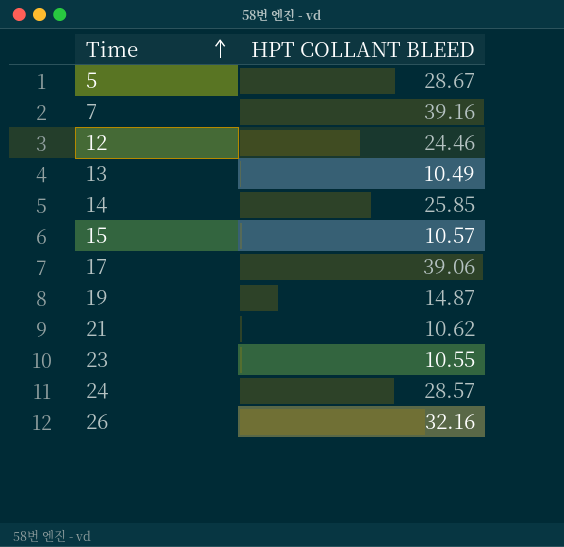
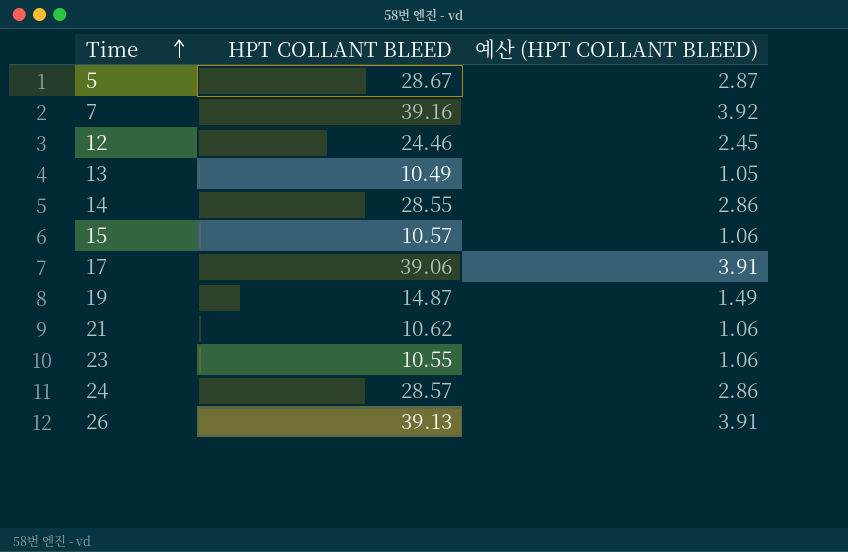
column 예산 (HPT COLLANT BLEED) | formula: none -> [HPT COLLANT BLEED] * 0.1
14 | HPT COLLANT BLEED: 25.85 -> 28.55
26 | HPT COLLANT BLEED: 32.16 -> 39.13

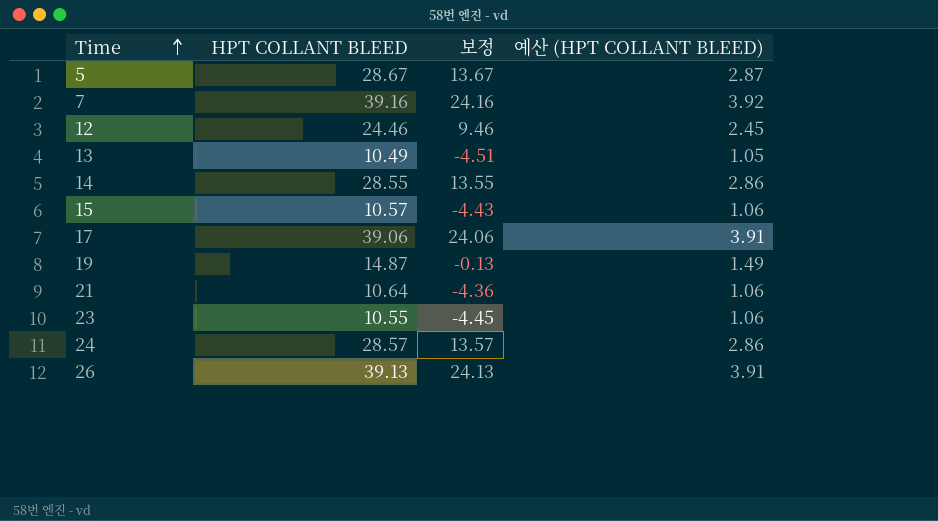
column 보정 | formula: none -> [HPT COLLANT BLEED] - 15
21 | HPT COLLANT BLEED: 10.62 -> 10.64

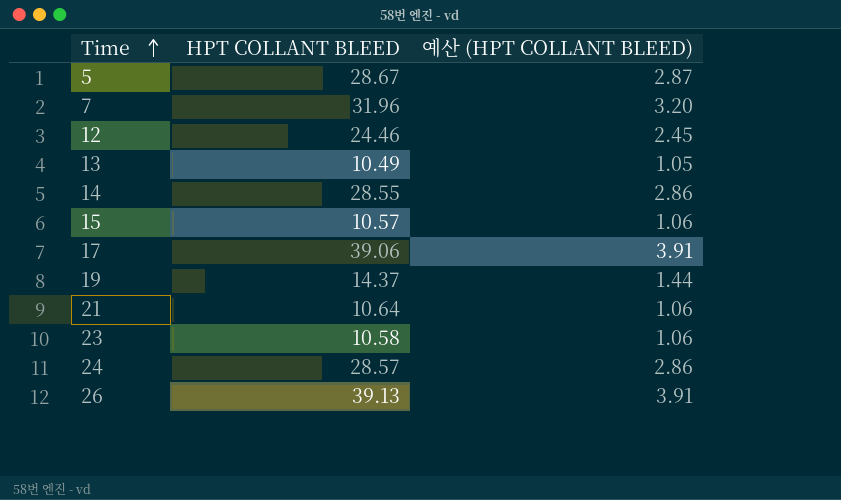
column 보정 | formula: [HPT COLLANT BLEED] - 15 -> none
7 | HPT COLLANT BLEED: 39.16 -> 31.96
7 | 예산 (HPT COLLANT BLEED): 3.92 -> 3.20
19 | HPT COLLANT BLEED: 14.87 -> 14.37
19 | 예산 (HPT COLLANT BLEED): 1.49 -> 1.44
23 | HPT COLLANT BLEED: 10.55 -> 10.58

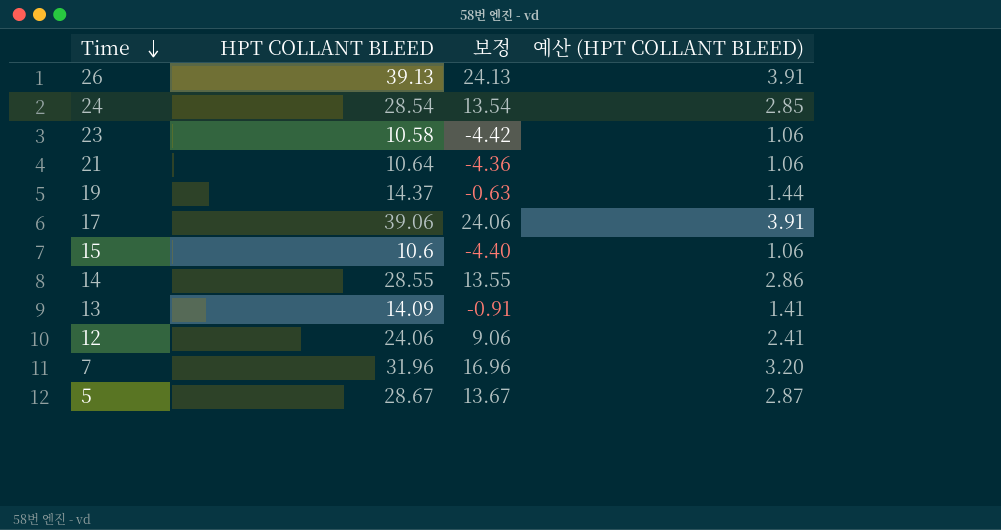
row order: Time ascending -> Time descending
column 보정 | formula: none -> [HPT COLLANT BLEED] - 15
24 | HPT COLLANT BLEED: 28.57 -> 28.54
24 | 예산 (HPT COLLANT BLEED): 2.86 -> 2.85
15 | HPT COLLANT BLEED: 10.57 -> 10.6
13 | HPT COLLANT BLEED: 10.49 -> 14.09
13 | 예산 (HPT COLLANT BLEED): 1.05 -> 1.41
12 | HPT COLLANT BLEED: 24.46 -> 24.06
12 | 예산 (HPT COLLANT BLEED): 2.45 -> 2.41

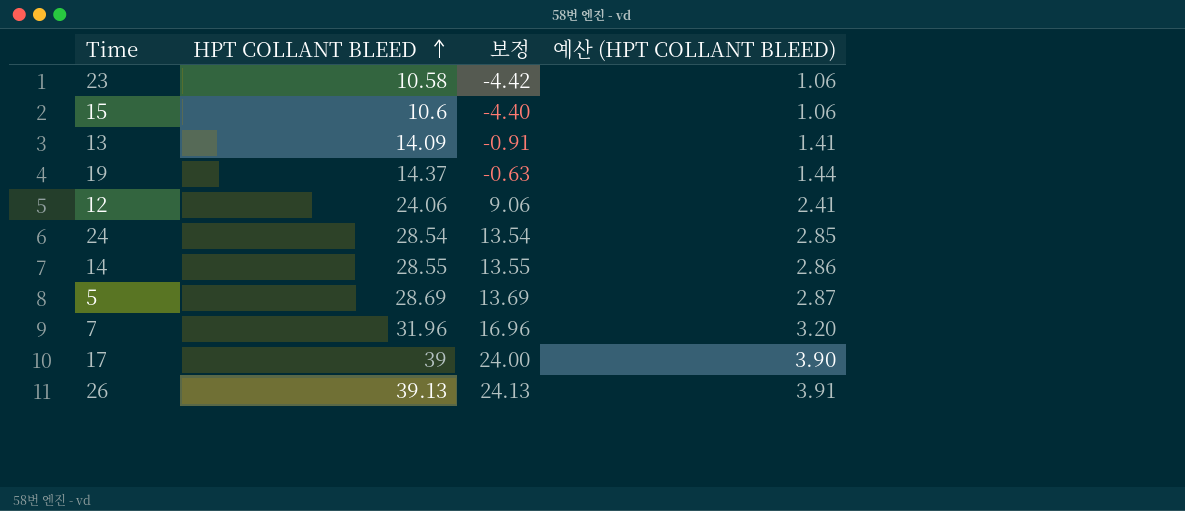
row order: Time descending -> HPT COLLANT BLEED ascending
row 21: 10.64 | -4.36 | 1.06 -> none
5 | HPT COLLANT BLEED: 28.67 -> 28.69
5 | 보정: 13.67 -> 13.69
17 | HPT COLLANT BLEED: 39.06 -> 39
17 | 보정: 24.06 -> 24.00
17 | 예산 (HPT COLLANT BLEED): 3.91 -> 3.90

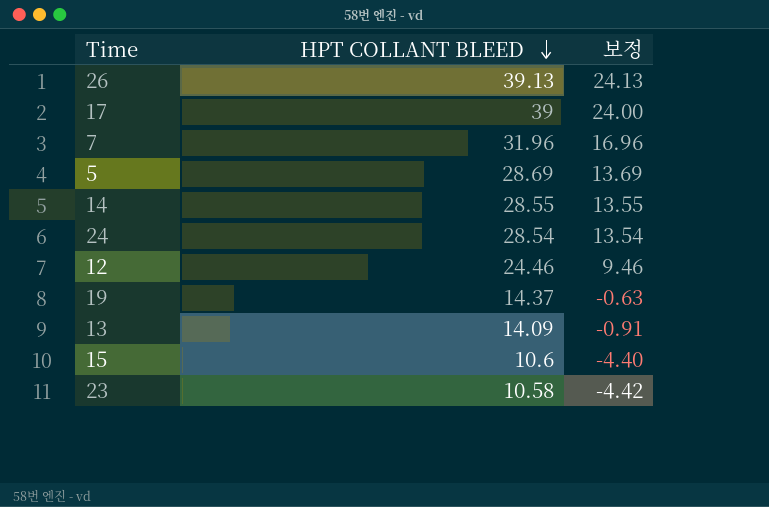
row order: HPT COLLANT BLEED ascending -> HPT COLLANT BLEED descending
column 예산 (HPT COLLANT BLEED) | formula: [HPT COLLANT BLEED] * 0.1 -> none
12 | HPT COLLANT BLEED: 24.06 -> 24.46
12 | 보정: 9.06 -> 9.46

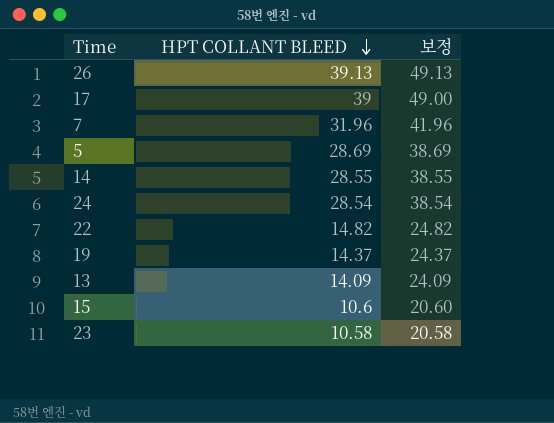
column 보정 | formula: [HPT COLLANT BLEED] - 15 -> [HPT COLLANT BLEED] + 10
row 12: 24.46 | 9.46 -> none
row 22: none -> 14.82 | 24.82

